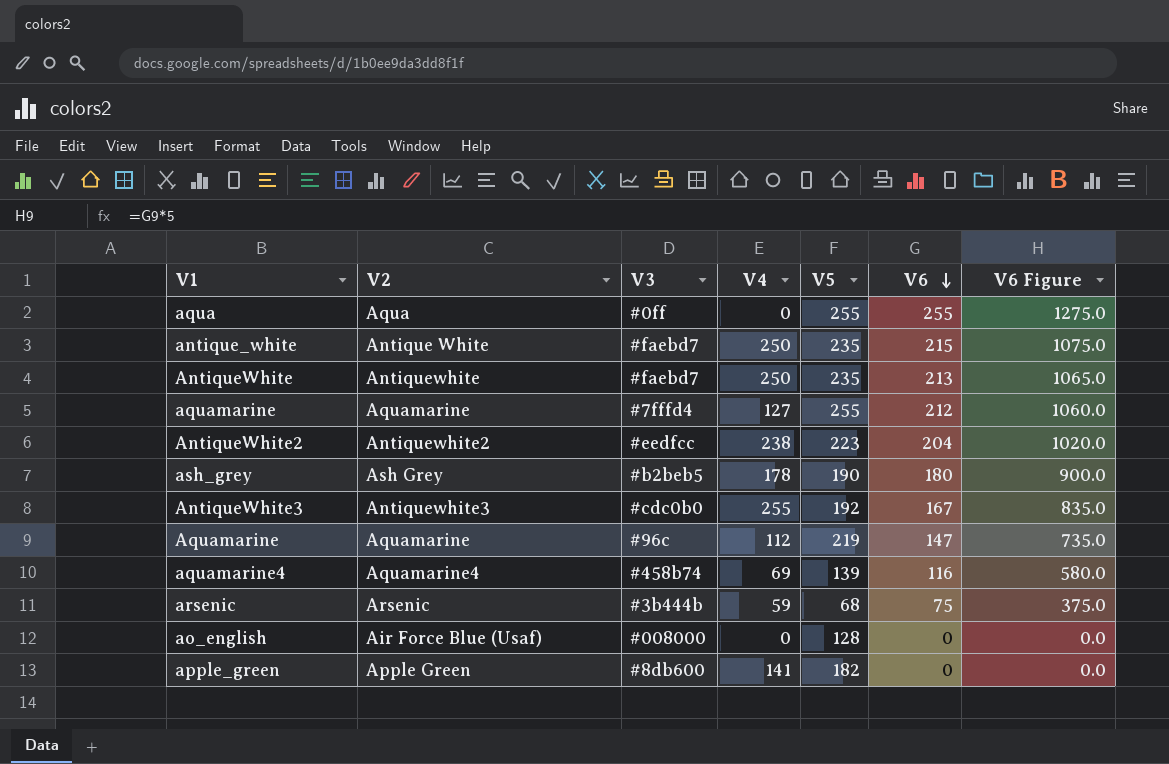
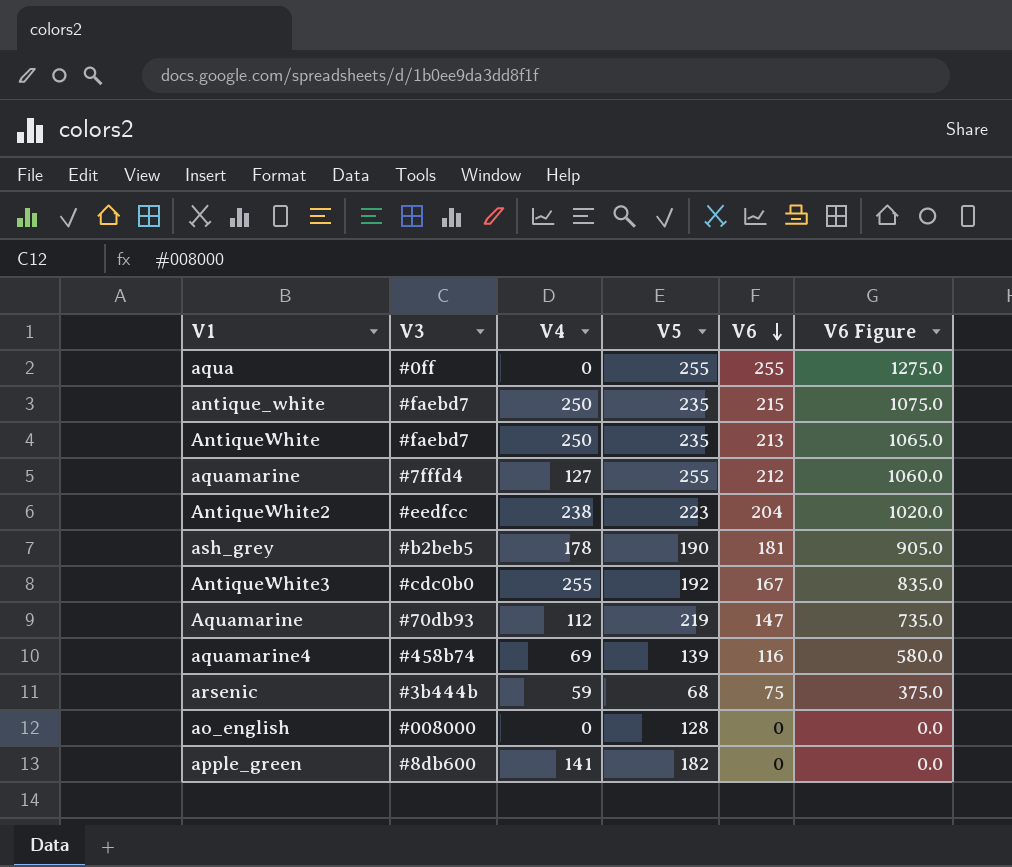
column V2 | position: 2 -> none
ash_grey | V6: 180 -> 181
ash_grey | V6 Figure: 900.0 -> 905.0
Aquamarine | V3: #96c -> #70db93

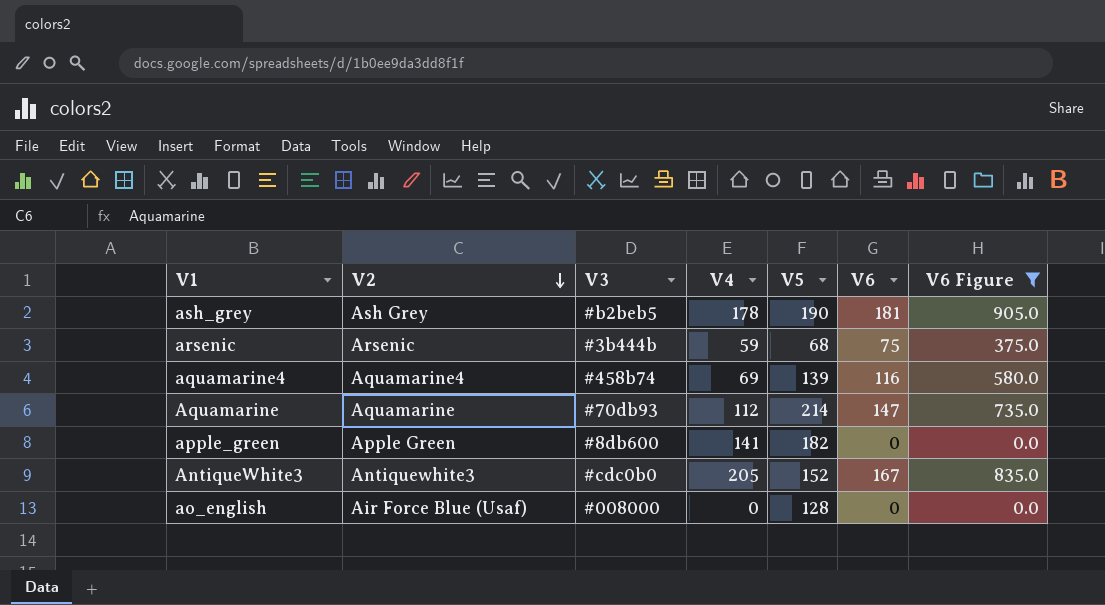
filter: none -> V6 Figure <= 905.0
row order: V6 descending -> V2 descending
column V2 | position: none -> 2
Aquamarine | V5: 219 -> 214
AntiqueWhite3 | V4: 255 -> 205
AntiqueWhite3 | V5: 192 -> 152

